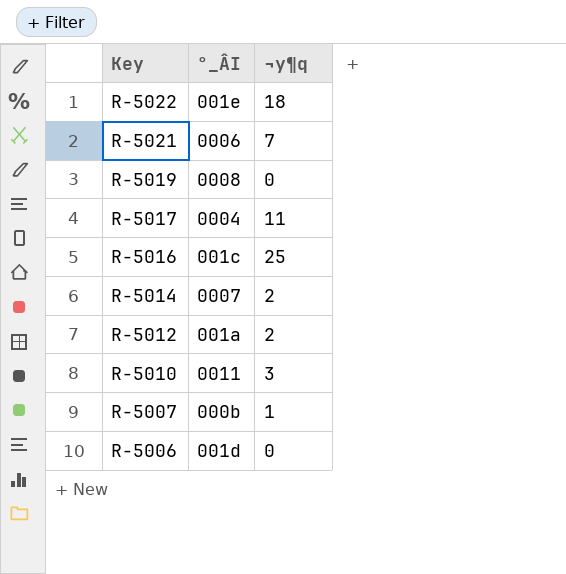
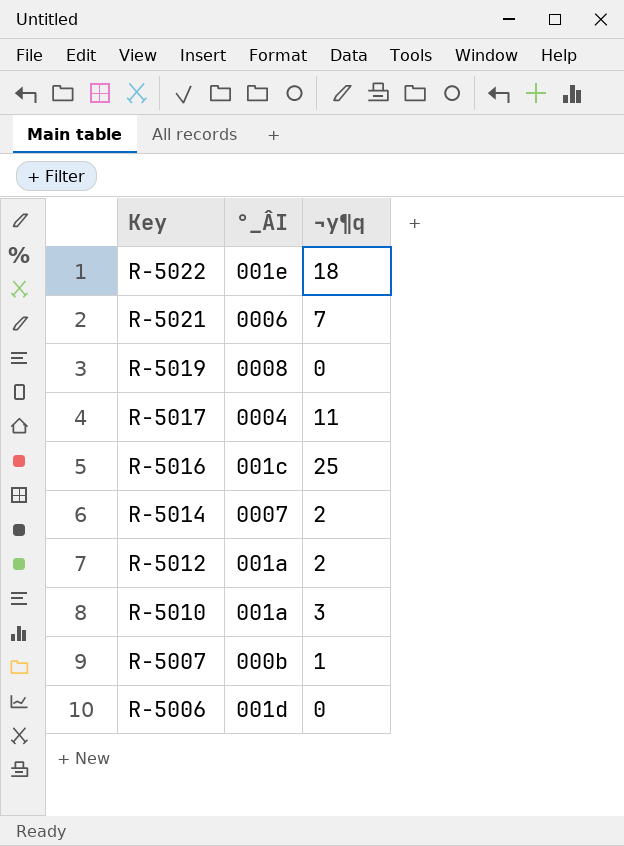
R-5010 | °_ÂI: 0011 -> 001a

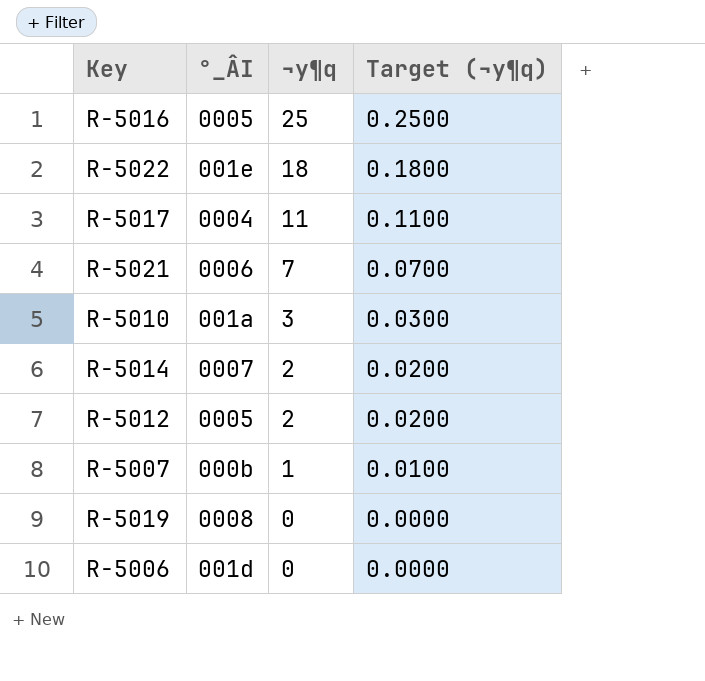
row order: Key descending -> ¬y¶q descending
column Target (¬y¶q) | formula: none -> [¬y¶q] * 0.01
R-5016 | °_ÂI: 001c -> 0005
R-5012 | °_ÂI: 001a -> 0005

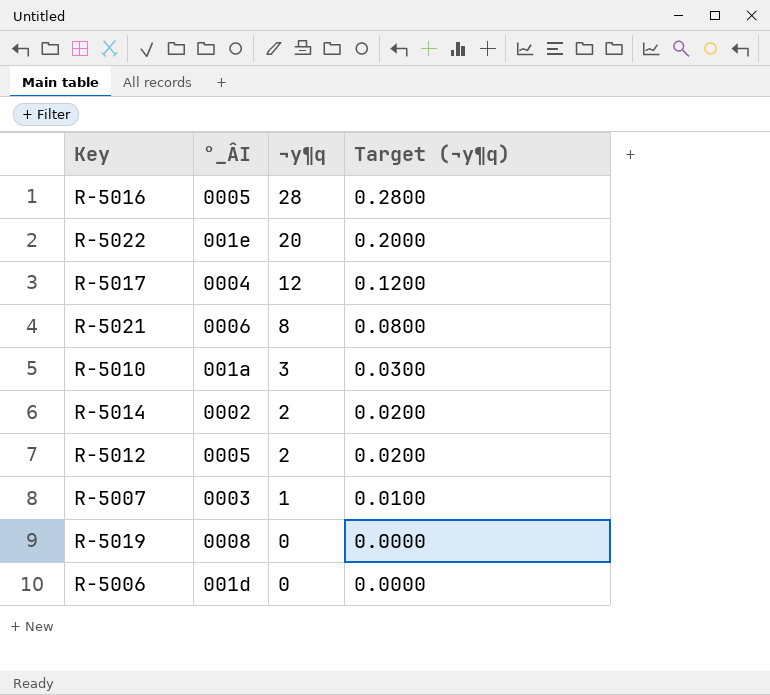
R-5016 | ¬y¶q: 25 -> 28
R-5016 | Target (¬y¶q): 0.2500 -> 0.2800
R-5022 | ¬y¶q: 18 -> 20
R-5022 | Target (¬y¶q): 0.1800 -> 0.2000
R-5017 | ¬y¶q: 11 -> 12
R-5017 | Target (¬y¶q): 0.1100 -> 0.1200
R-5021 | ¬y¶q: 7 -> 8
R-5021 | Target (¬y¶q): 0.0700 -> 0.0800
R-5014 | °_ÂI: 0007 -> 0002
R-5007 | °_ÂI: 000b -> 0003

